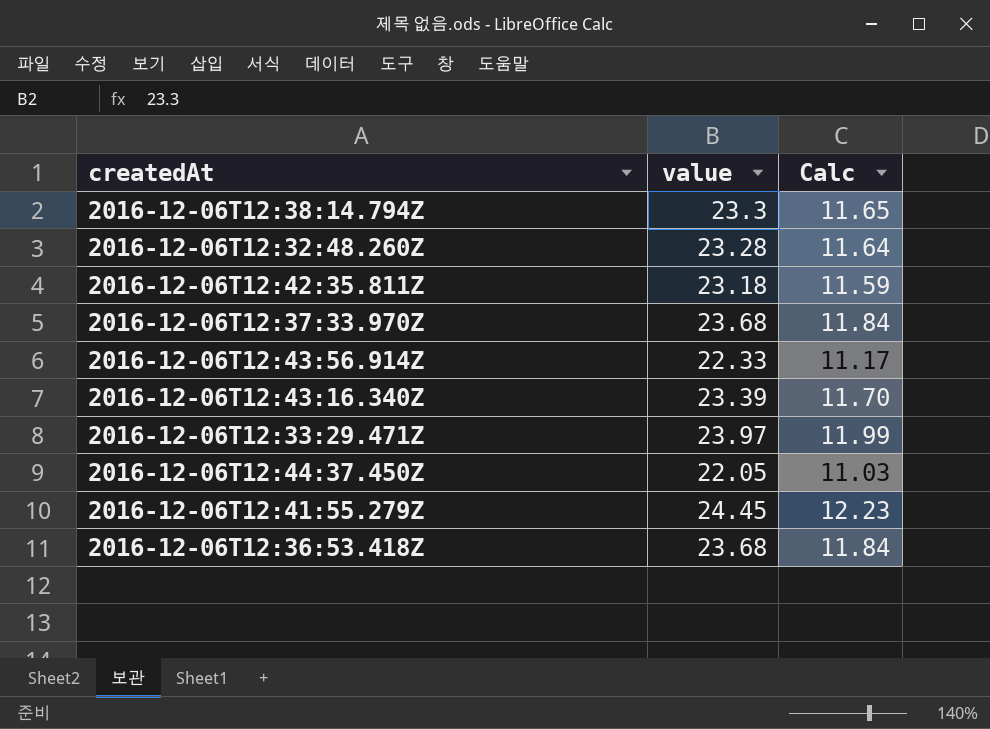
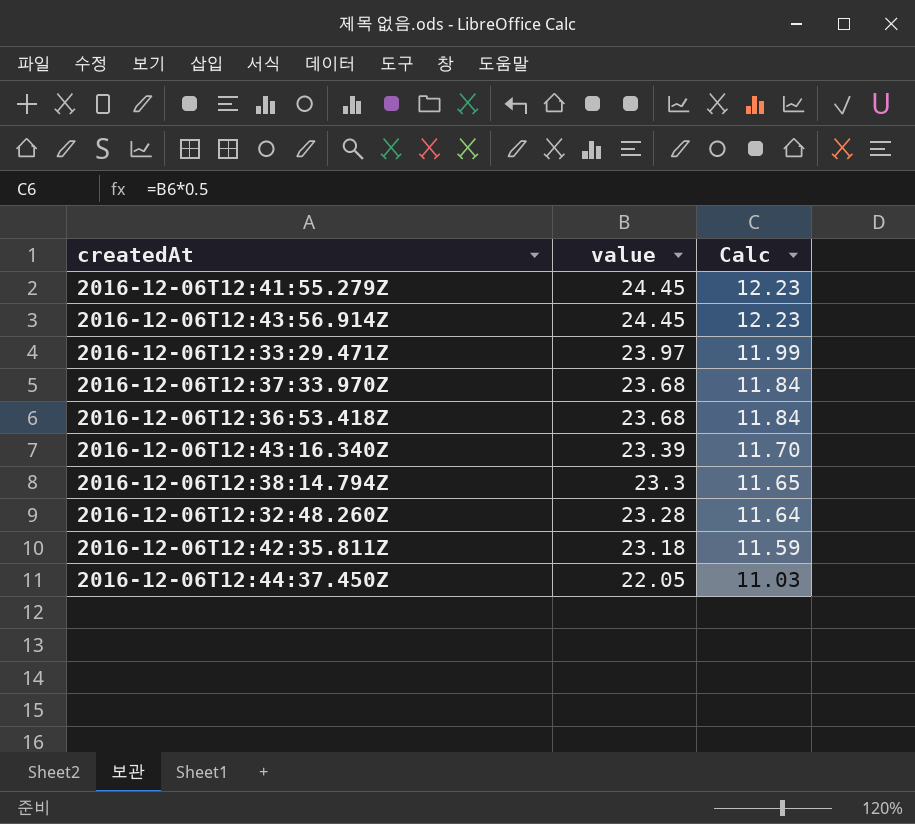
row order: none -> value descending
2016-12-06T12:43:56.914Z | value: 22.33 -> 24.45
2016-12-06T12:43:56.914Z | Calc: 11.17 -> 12.23

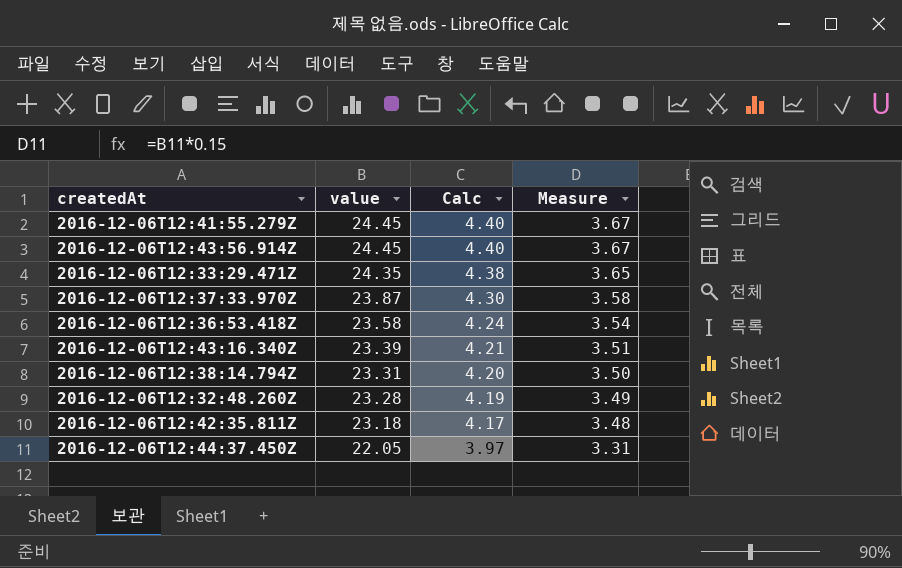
column Calc | formula: [value] * 0.5 -> [value] * 0.18
column Measure | formula: none -> [value] * 0.15
2016-12-06T12:33:29.471Z | value: 23.97 -> 24.35
2016-12-06T12:37:33.970Z | value: 23.68 -> 23.87
2016-12-06T12:36:53.418Z | value: 23.68 -> 23.58
2016-12-06T12:38:14.794Z | value: 23.3 -> 23.31

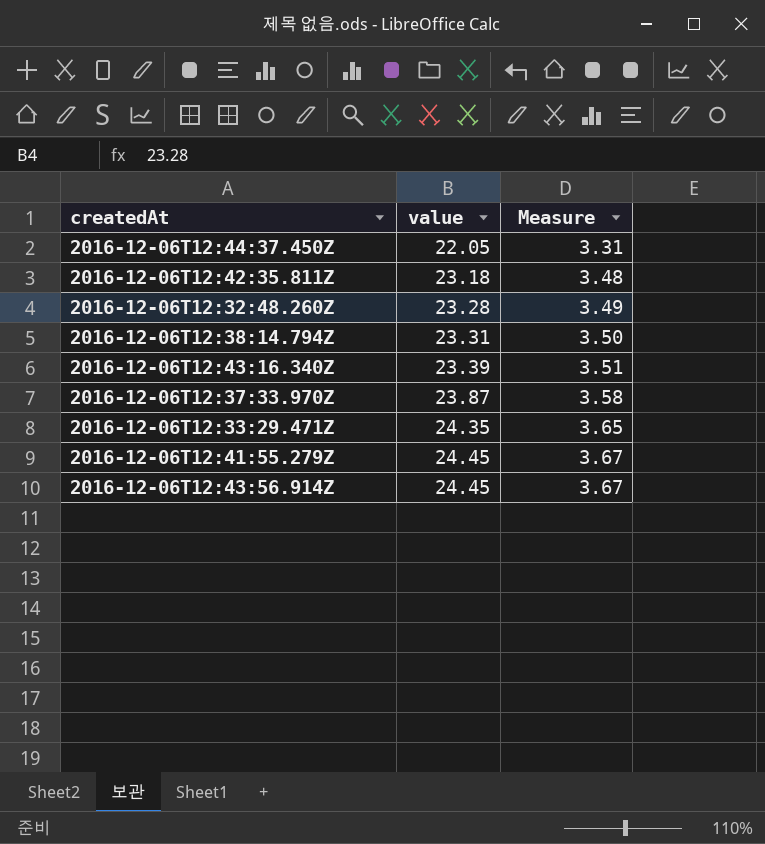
row order: value descending -> value ascending
column Calc | formula: [value] * 0.18 -> none
row 2016-12-06T12:36:53.418Z: 23.58 | 4.24 | 3.54 -> none

